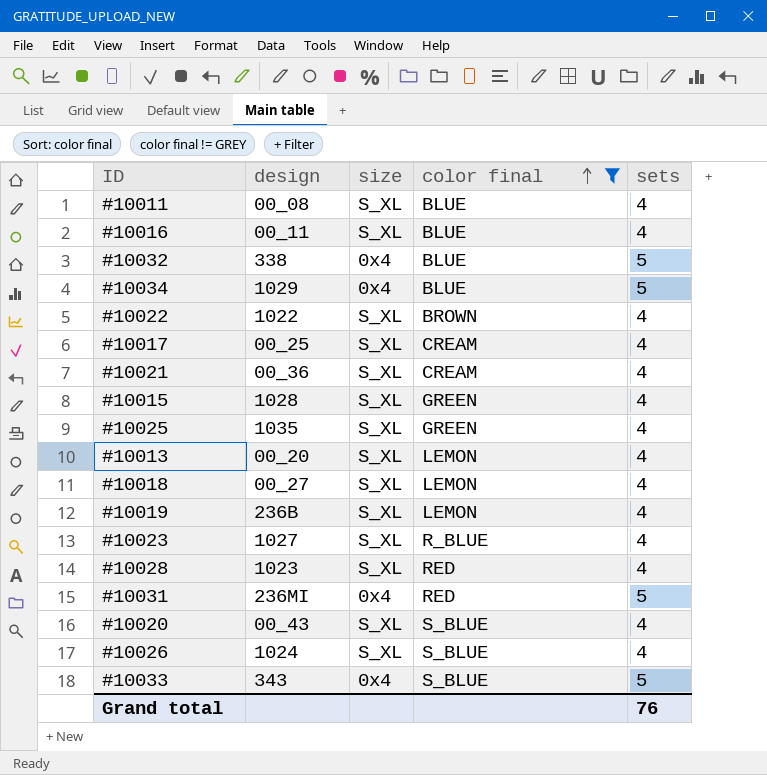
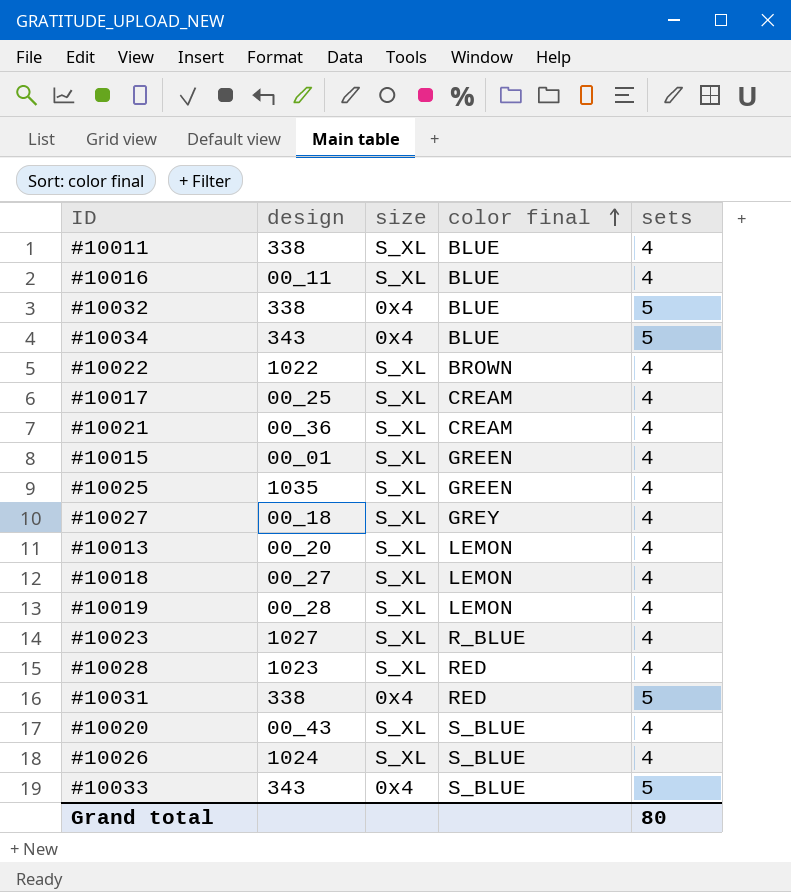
filter: color final != GREY -> none
#10011 | design: 00_08 -> 338
#10034 | design: 1029 -> 343
#10015 | design: 1028 -> 00_01
#10019 | design: 236B -> 00_28
#10031 | design: 236MI -> 338
Grand total | sets: 76 -> 80

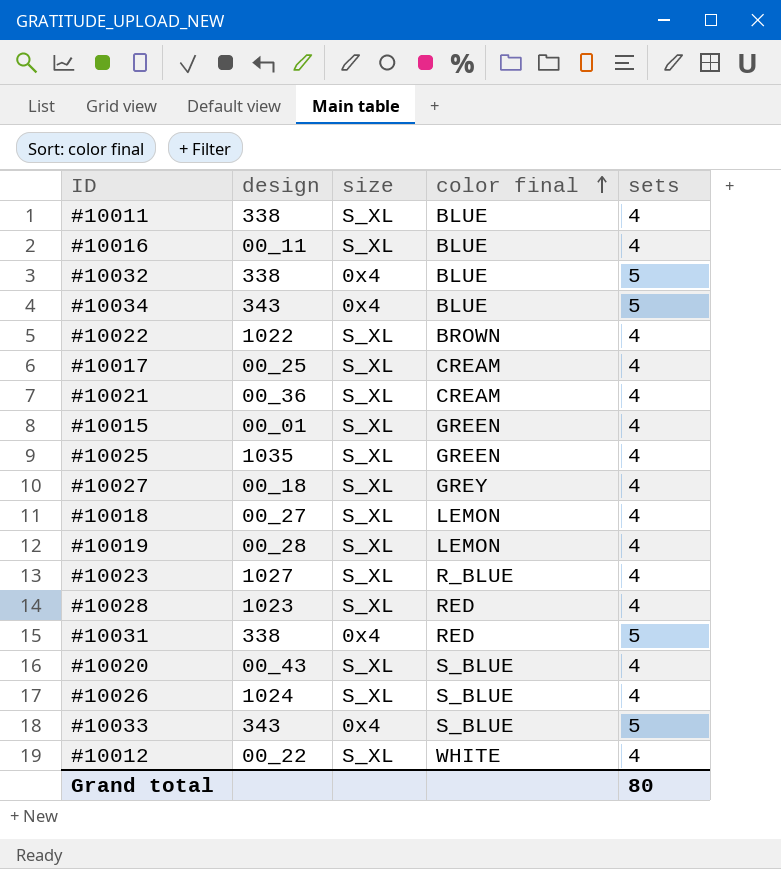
row #10013: 00_20 | S_XL | LEMON | 4 -> none
row #10012: none -> 00_22 | S_XL | WHITE | 4

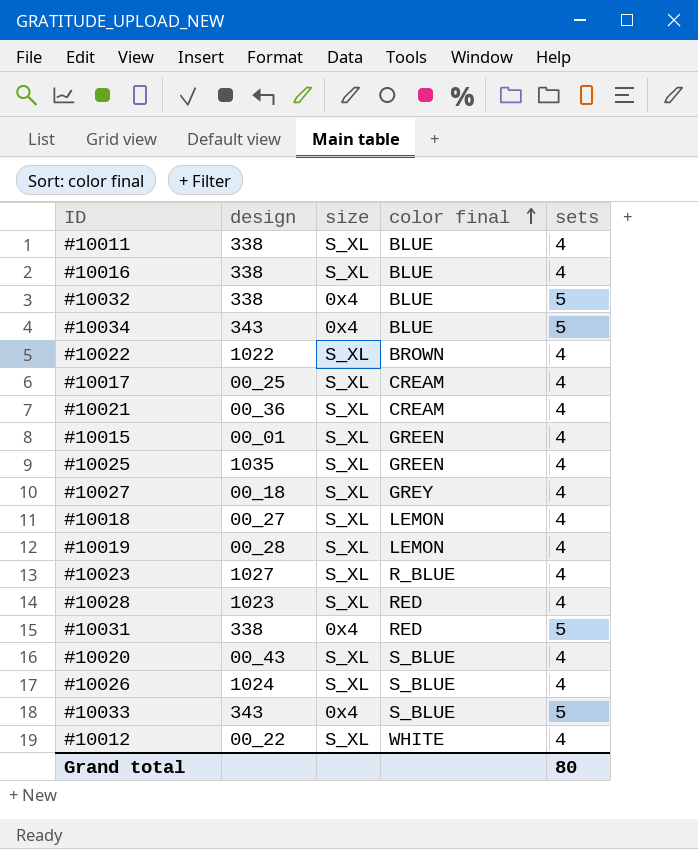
#10016 | design: 00_11 -> 338

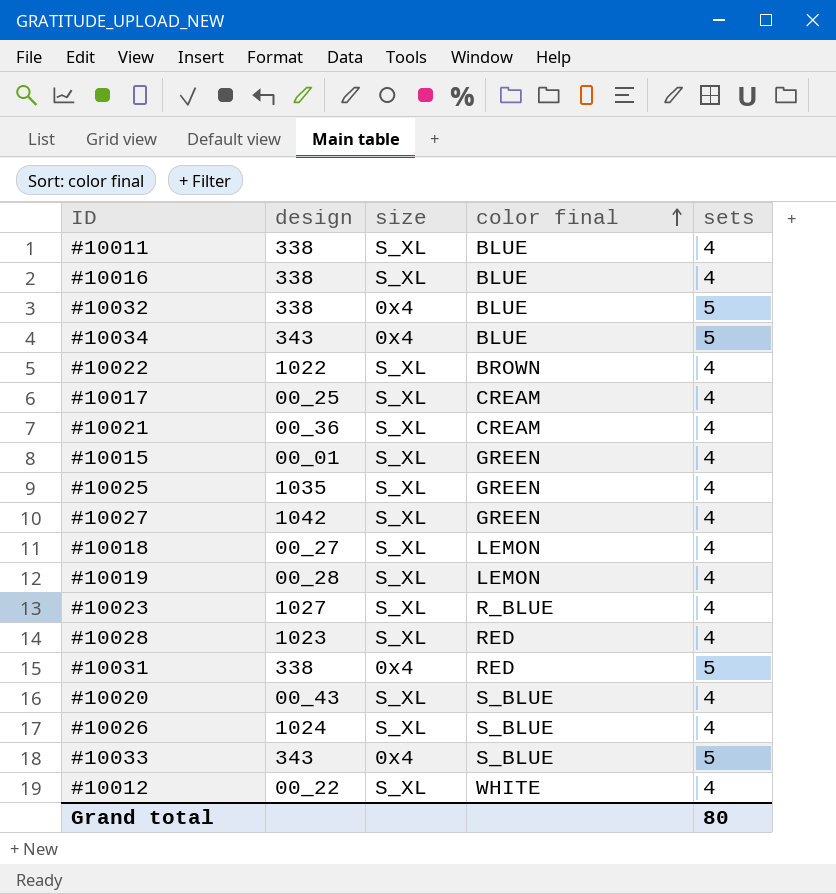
#10027 | design: 00_18 -> 1042
#10027 | color final: GREY -> GREEN

